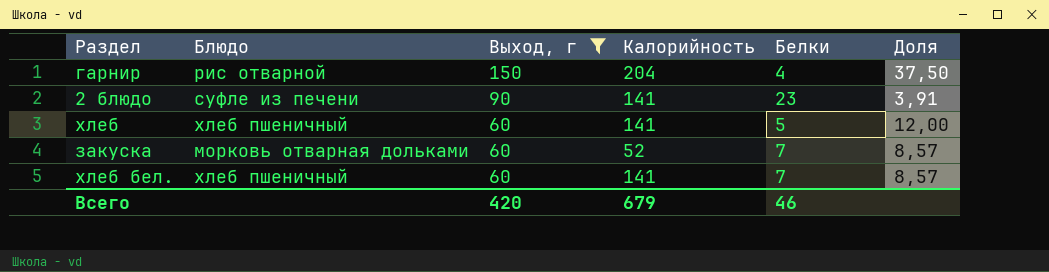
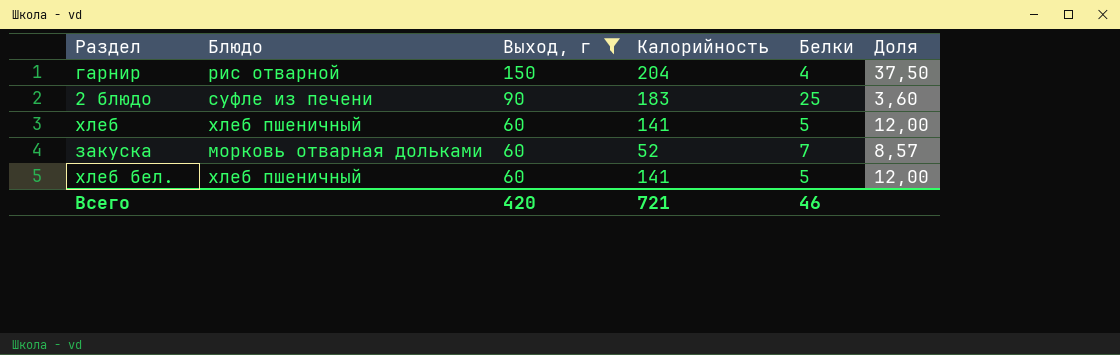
2 блюдо | Калорийность: 141 -> 183
2 блюдо | Белки: 23 -> 25
2 блюдо | Доля: 3,91 -> 3,60
хлеб бел. | Белки: 7 -> 5
хлеб бел. | Доля: 8,57 -> 12,00
Всего | Калорийность: 679 -> 721

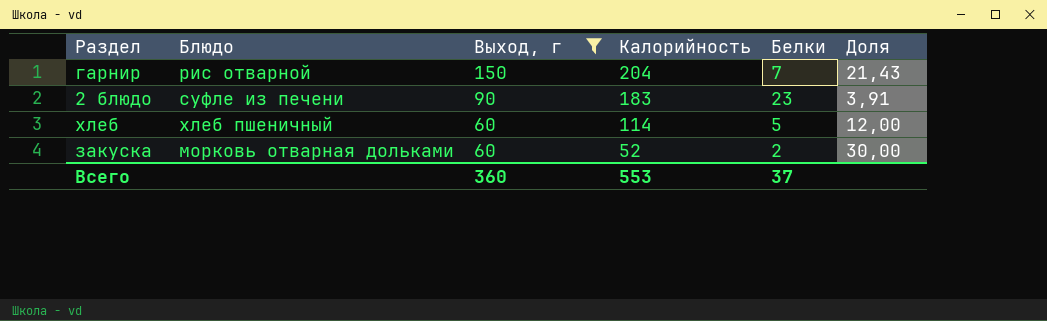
row хлеб бел.: хлеб пшеничный | 60 | 141 | 5 | 12,00 -> none
гарнир | Белки: 4 -> 7
гарнир | Доля: 37,50 -> 21,43
2 блюдо | Белки: 25 -> 23
2 блюдо | Доля: 3,60 -> 3,91
хлеб | Калорийность: 141 -> 114
закуска | Белки: 7 -> 2
закуска | Доля: 8,57 -> 30,00
Всего | Выход, г: 420 -> 360
Всего | Калорийность: 721 -> 553
Всего | Белки: 46 -> 37

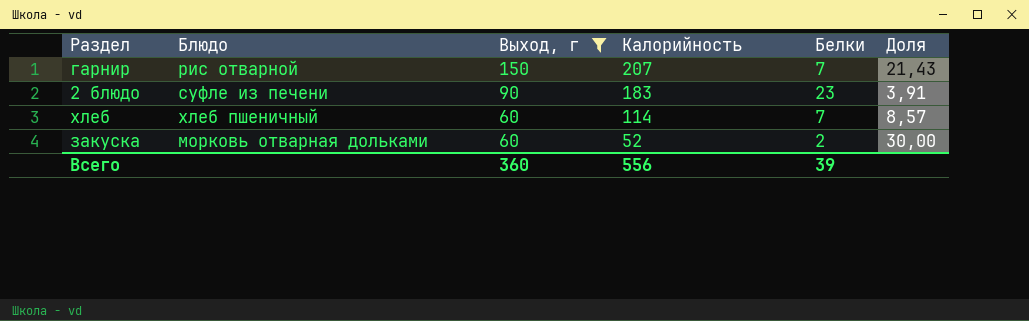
гарнир | Калорийность: 204 -> 207
хлеб | Белки: 5 -> 7
хлеб | Доля: 12,00 -> 8,57
Всего | Калорийность: 553 -> 556
Всего | Белки: 37 -> 39

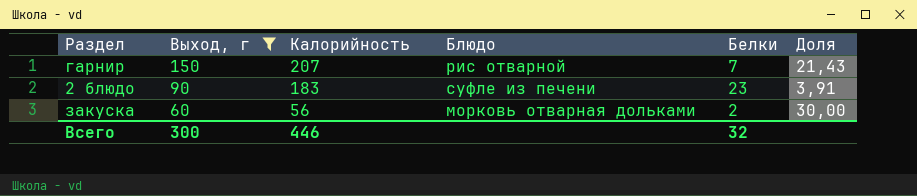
column Блюдо | position: 2 -> 4
row хлеб: хлеб пшеничный | 60 | 114 | 7 | 8,57 -> none
закуска | Калорийность: 52 -> 56
Всего | Выход, г: 360 -> 300
Всего | Калорийность: 556 -> 446
Всего | Белки: 39 -> 32

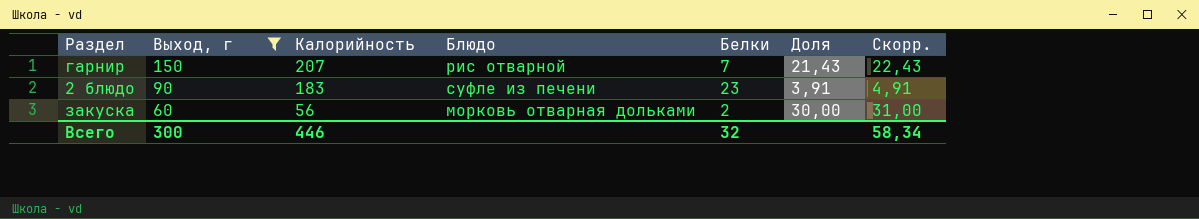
column Скорр. | formula: none -> [Доля] + 1

